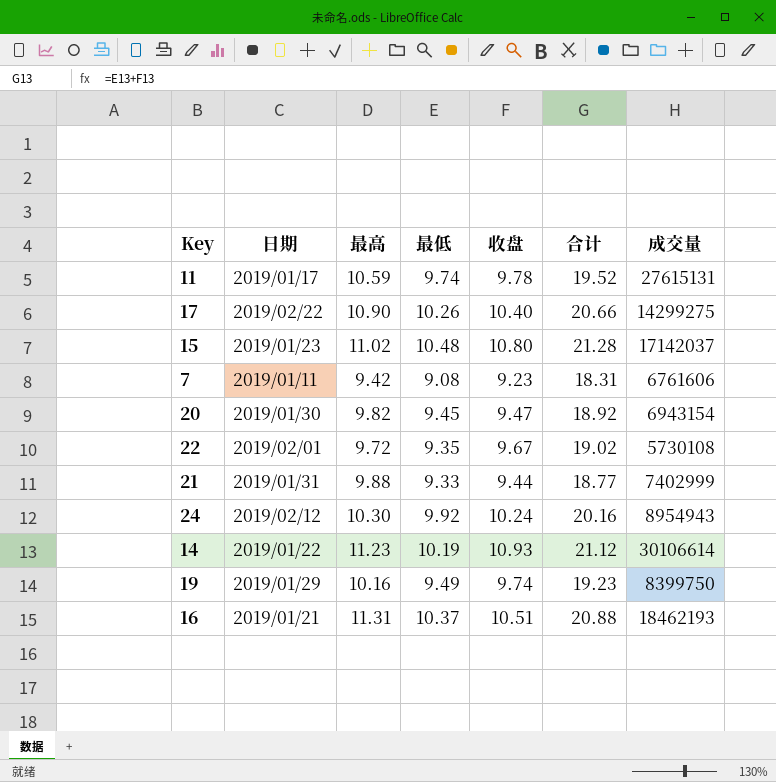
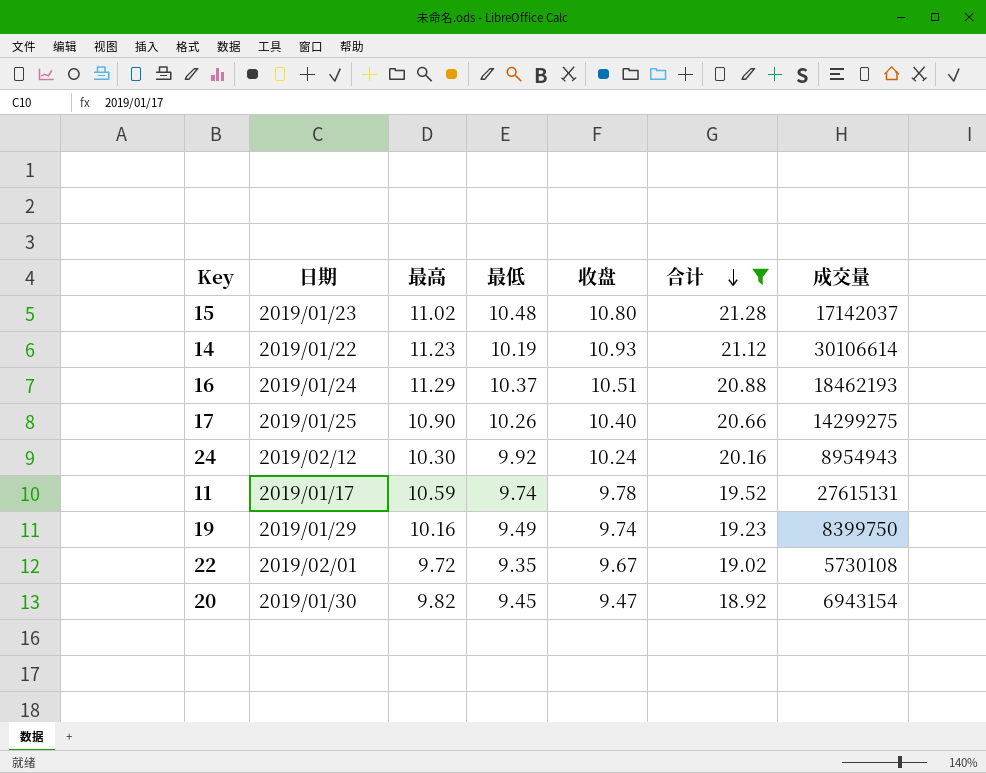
filter: none -> 合计 >= 18.92
row order: none -> 合计 descending
16 | 日期: 2019/01/21 -> 2019/01/24
16 | 最高: 11.31 -> 11.29
17 | 日期: 2019/02/22 -> 2019/01/25

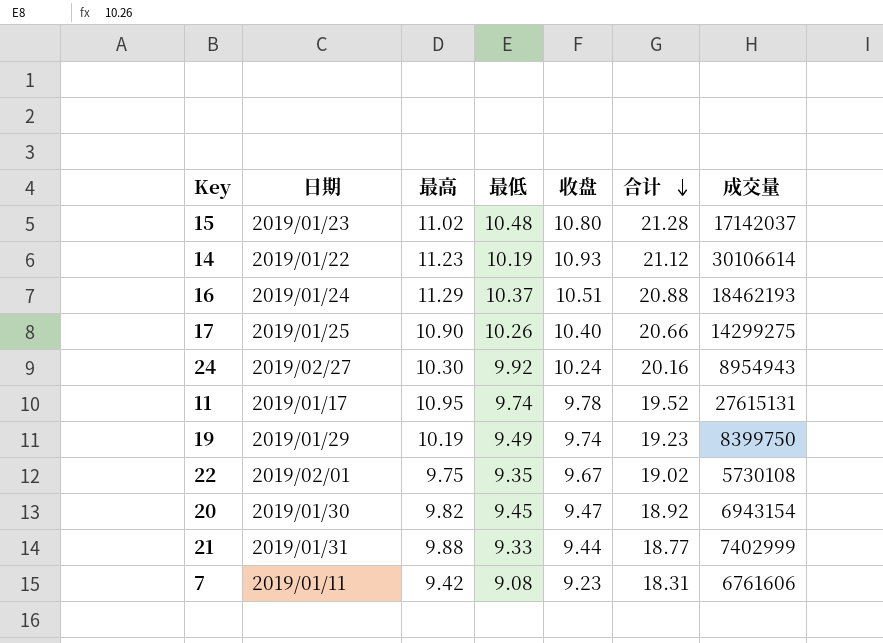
filter: 合计 >= 18.92 -> none
24 | 日期: 2019/02/12 -> 2019/02/27
11 | 最高: 10.59 -> 10.95
19 | 最高: 10.16 -> 10.19
22 | 最高: 9.72 -> 9.75

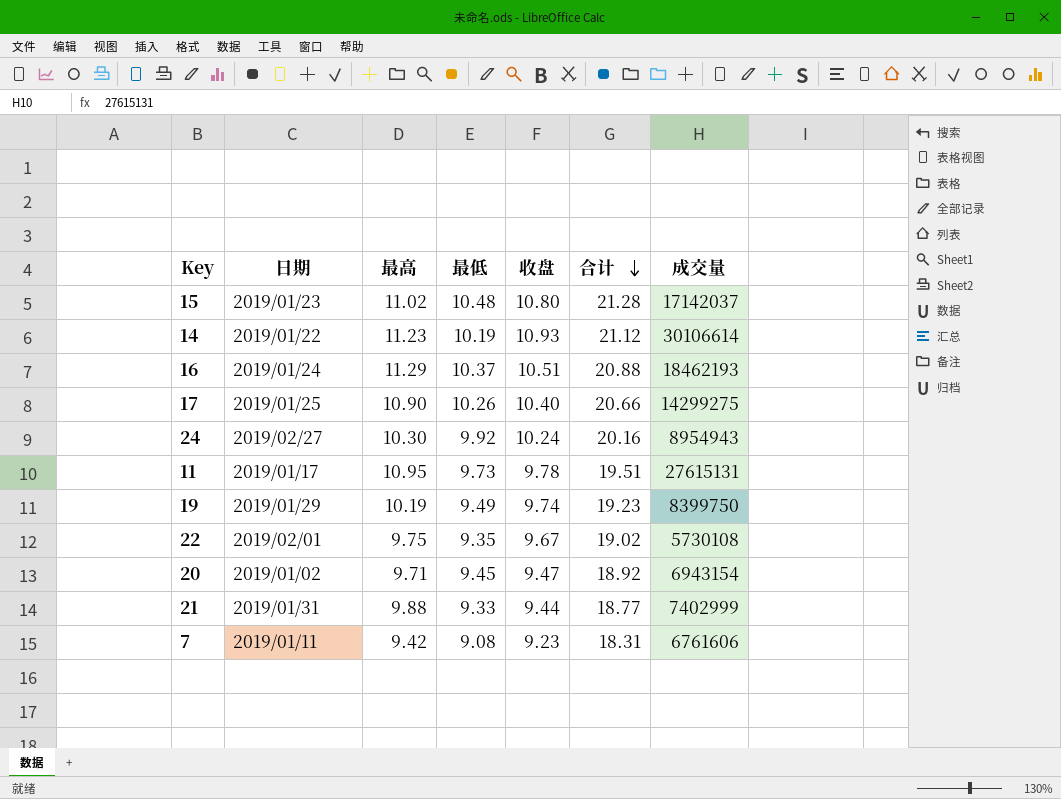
11 | 最低: 9.74 -> 9.73
11 | 合计: 19.52 -> 19.51
20 | 日期: 2019/01/30 -> 2019/01/02
20 | 最高: 9.82 -> 9.71

